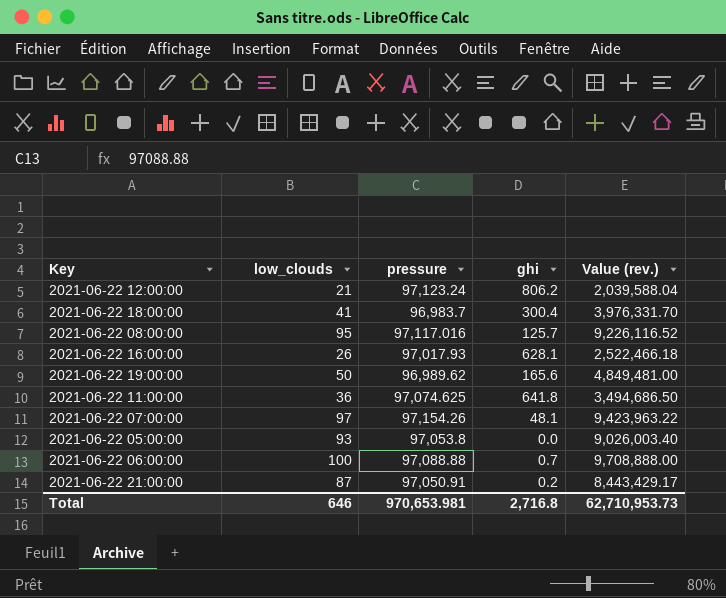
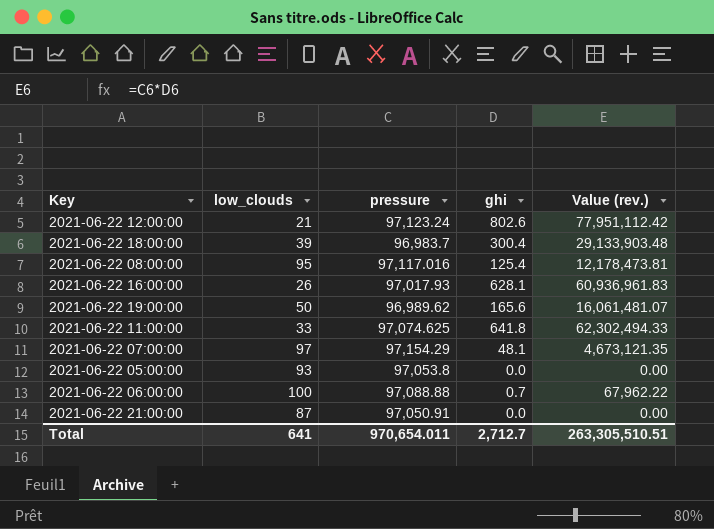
column Value (rev.) | formula: [low_clouds] * [pressure] -> [pressure] * [ghi]
2021-06-22 12:00:00 | ghi: 806.2 -> 802.6
2021-06-22 18:00:00 | low_clouds: 41 -> 39
2021-06-22 08:00:00 | ghi: 125.7 -> 125.4
2021-06-22 11:00:00 | low_clouds: 36 -> 33
2021-06-22 07:00:00 | pressure: 97,154.26 -> 97,154.29
2021-06-22 21:00:00 | ghi: 0.2 -> 0.0
Total | low_clouds: 646 -> 641
Total | pressure: 970,653.981 -> 970,654.011
Total | ghi: 2,716.8 -> 2,712.7
Total | Value (rev.): 62,710,953.73 -> 263,305,510.51

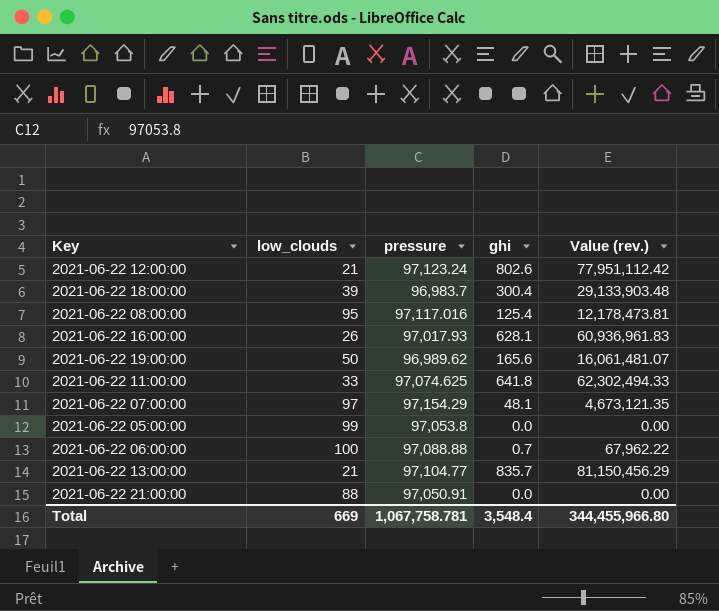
2021-06-22 05:00:00 | low_clouds: 93 -> 99
row 2021-06-22 13:00:00: none -> 21 | 97,104.77 | 835.7 | 81,150,456.29
2021-06-22 21:00:00 | low_clouds: 87 -> 88
Total | low_clouds: 641 -> 669
Total | pressure: 970,654.011 -> 1,067,758.781
Total | ghi: 2,712.7 -> 3,548.4
Total | Value (rev.): 263,305,510.51 -> 344,455,966.80

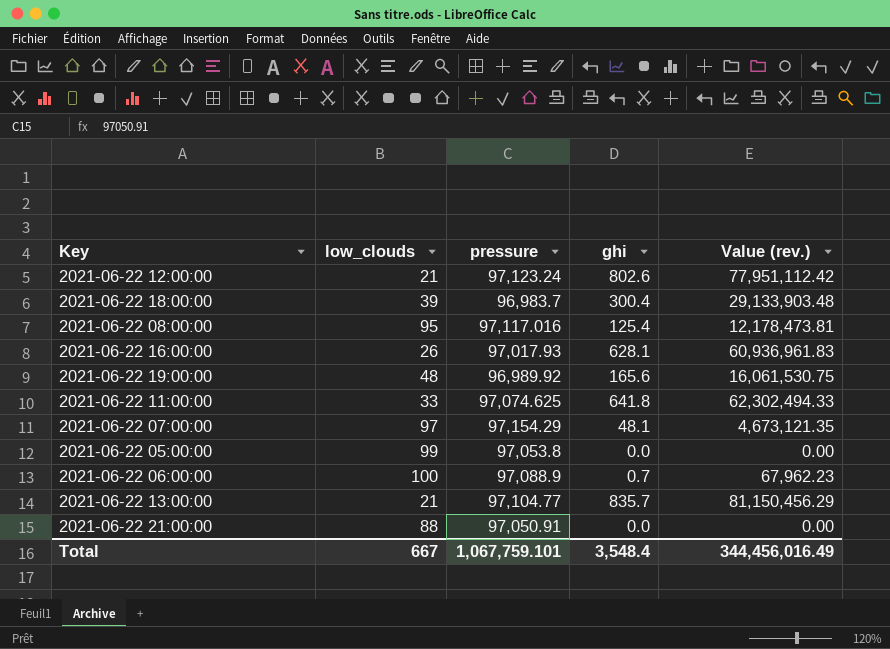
2021-06-22 19:00:00 | low_clouds: 50 -> 48
2021-06-22 19:00:00 | pressure: 96,989.62 -> 96,989.92
2021-06-22 19:00:00 | Value (rev.): 16,061,481.07 -> 16,061,530.75
2021-06-22 06:00:00 | pressure: 97,088.88 -> 97,088.9
2021-06-22 06:00:00 | Value (rev.): 67,962.22 -> 67,962.23
Total | low_clouds: 669 -> 667
Total | pressure: 1,067,758.781 -> 1,067,759.101
Total | Value (rev.): 344,455,966.80 -> 344,456,016.49

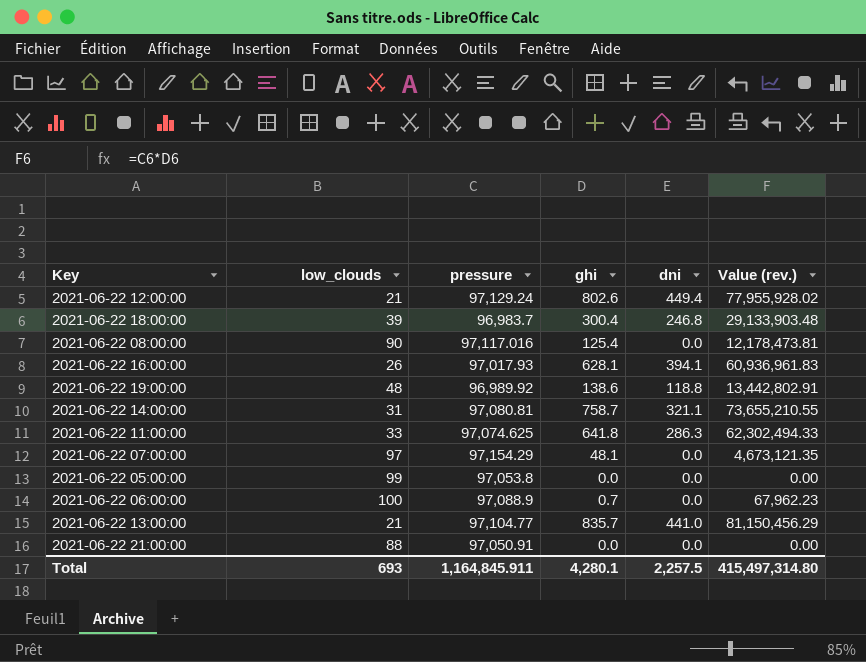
column dni | position: none -> 5
2021-06-22 12:00:00 | pressure: 97,123.24 -> 97,129.24
2021-06-22 12:00:00 | Value (rev.): 77,951,112.42 -> 77,955,928.02
2021-06-22 08:00:00 | low_clouds: 95 -> 90
2021-06-22 19:00:00 | ghi: 165.6 -> 138.6
2021-06-22 19:00:00 | Value (rev.): 16,061,530.75 -> 13,442,802.91
row 2021-06-22 14:00:00: none -> 31 | 97,080.81 | 758.7 | 321.1 | 73,655,210.55
Total | low_clouds: 667 -> 693
Total | pressure: 1,067,759.101 -> 1,164,845.911
Total | ghi: 3,548.4 -> 4,280.1
Total | Value (rev.): 344,456,016.49 -> 415,497,314.80

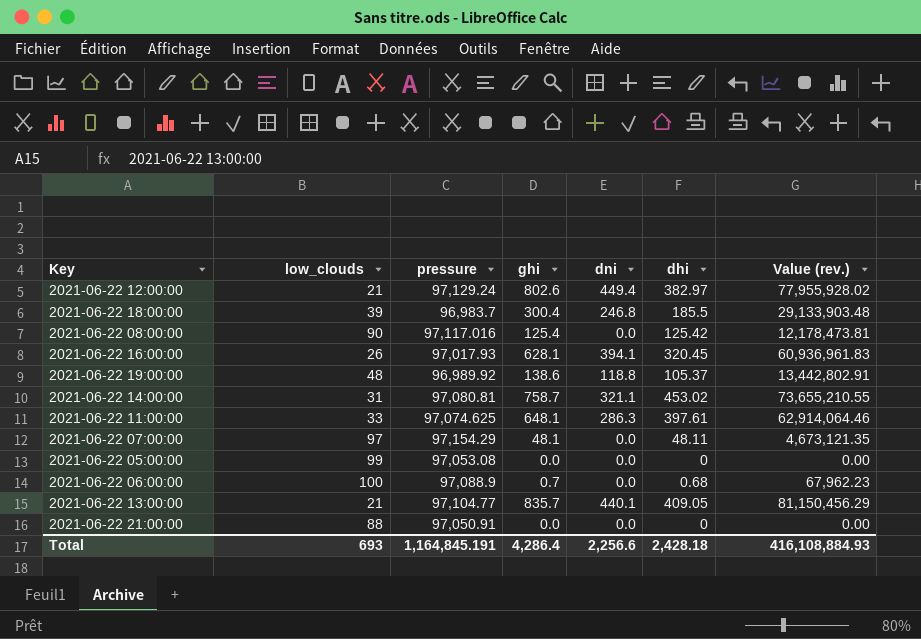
column dhi | position: none -> 6
2021-06-22 11:00:00 | ghi: 641.8 -> 648.1
2021-06-22 11:00:00 | Value (rev.): 62,302,494.33 -> 62,914,064.46
2021-06-22 05:00:00 | pressure: 97,053.8 -> 97,053.08
2021-06-22 13:00:00 | dni: 441.0 -> 440.1
Total | pressure: 1,164,845.911 -> 1,164,845.191
Total | ghi: 4,280.1 -> 4,286.4
Total | dni: 2,257.5 -> 2,256.6
Total | Value (rev.): 415,497,314.80 -> 416,108,884.93

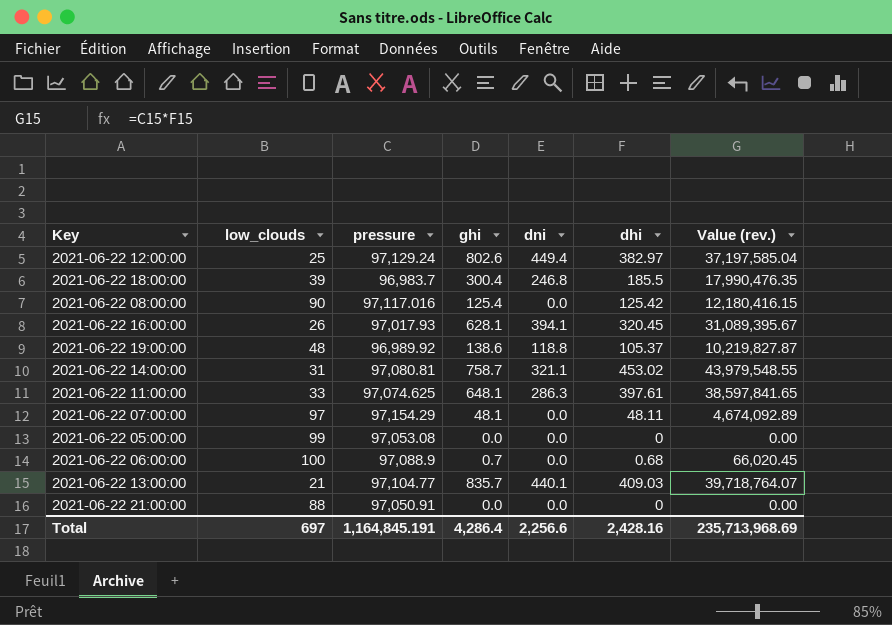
column Value (rev.) | formula: [pressure] * [ghi] -> [pressure] * [dhi]
2021-06-22 12:00:00 | low_clouds: 21 -> 25
2021-06-22 13:00:00 | dhi: 409.05 -> 409.03
Total | low_clouds: 693 -> 697
Total | dhi: 2,428.18 -> 2,428.16
Total | Value (rev.): 416,108,884.93 -> 235,713,968.69

